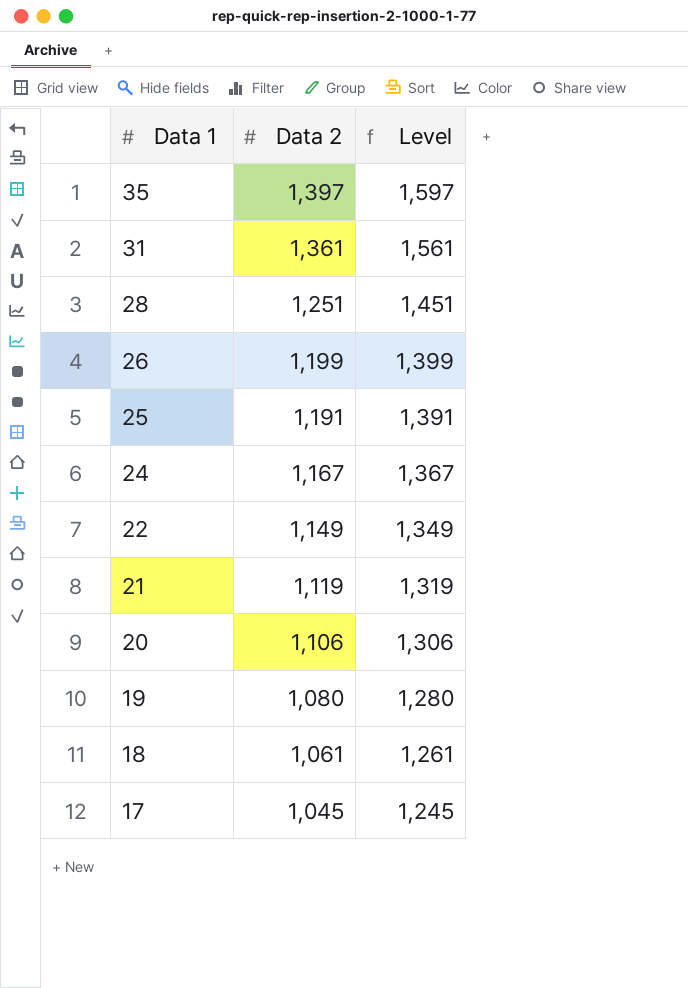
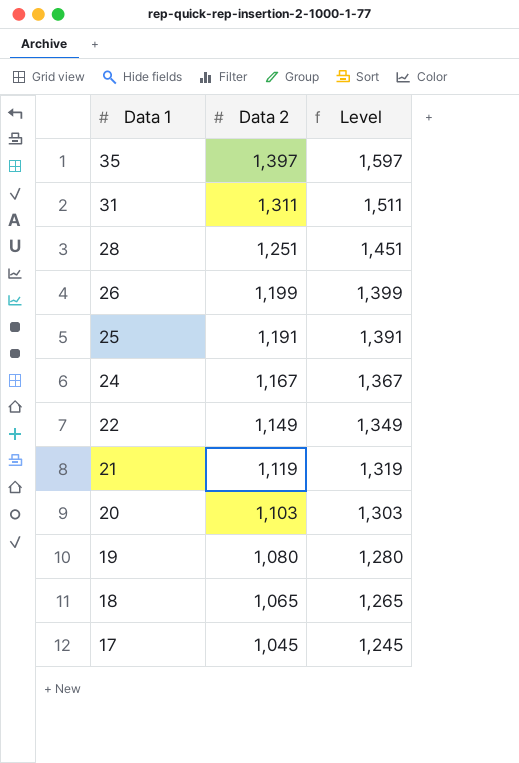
31 | Data 2: 1,361 -> 1,311
31 | Level: 1,561 -> 1,511
20 | Data 2: 1,106 -> 1,103
20 | Level: 1,306 -> 1,303
18 | Data 2: 1,061 -> 1,065
18 | Level: 1,261 -> 1,265

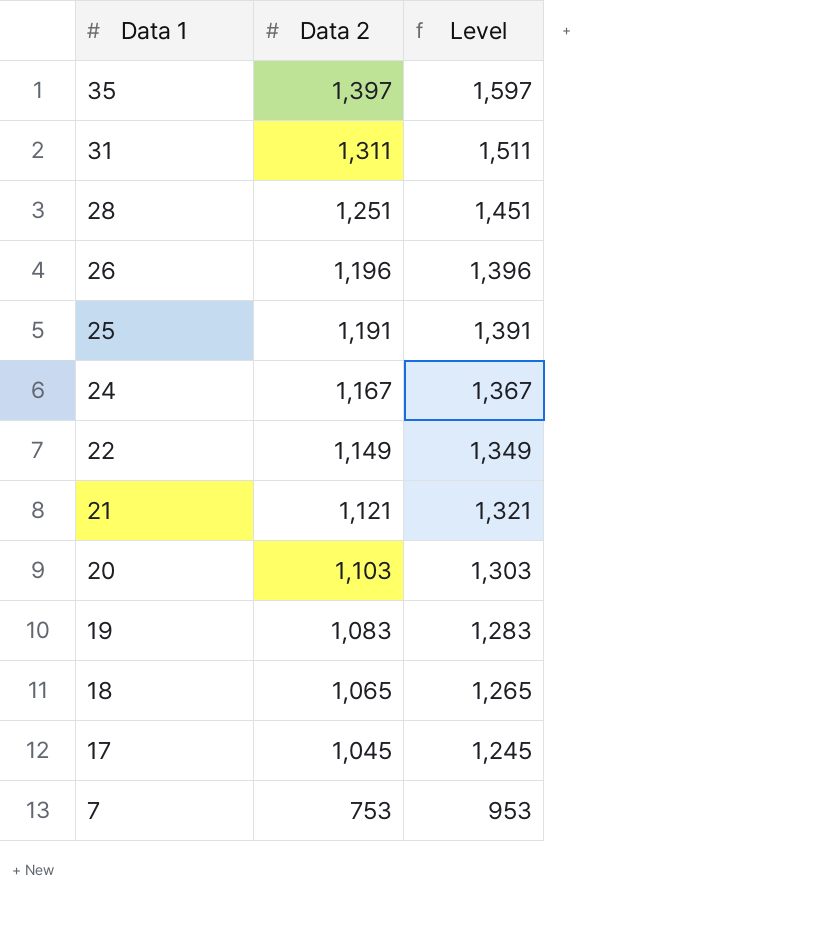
26 | Data 2: 1,199 -> 1,196
26 | Level: 1,399 -> 1,396
21 | Data 2: 1,119 -> 1,121
21 | Level: 1,319 -> 1,321
19 | Data 2: 1,080 -> 1,083
19 | Level: 1,280 -> 1,283
row 7: none -> 753 | 953

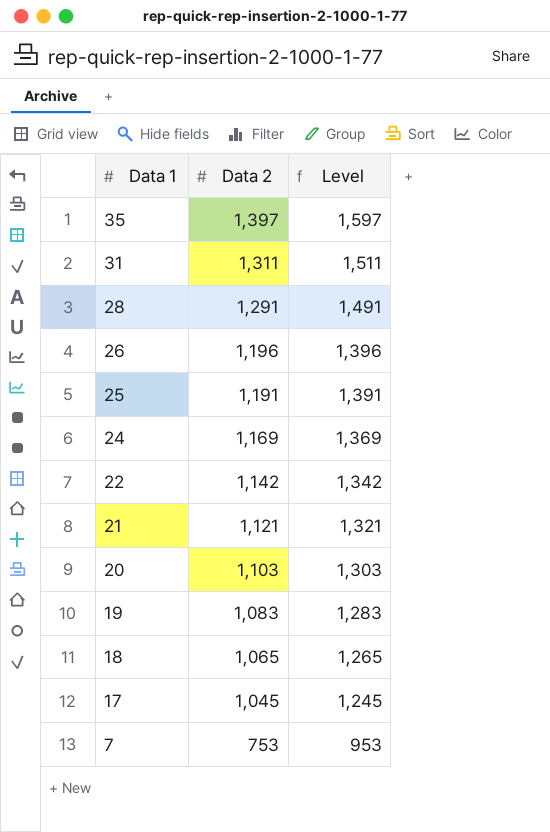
28 | Data 2: 1,251 -> 1,291
28 | Level: 1,451 -> 1,491
24 | Data 2: 1,167 -> 1,169
24 | Level: 1,367 -> 1,369
22 | Data 2: 1,149 -> 1,142
22 | Level: 1,349 -> 1,342

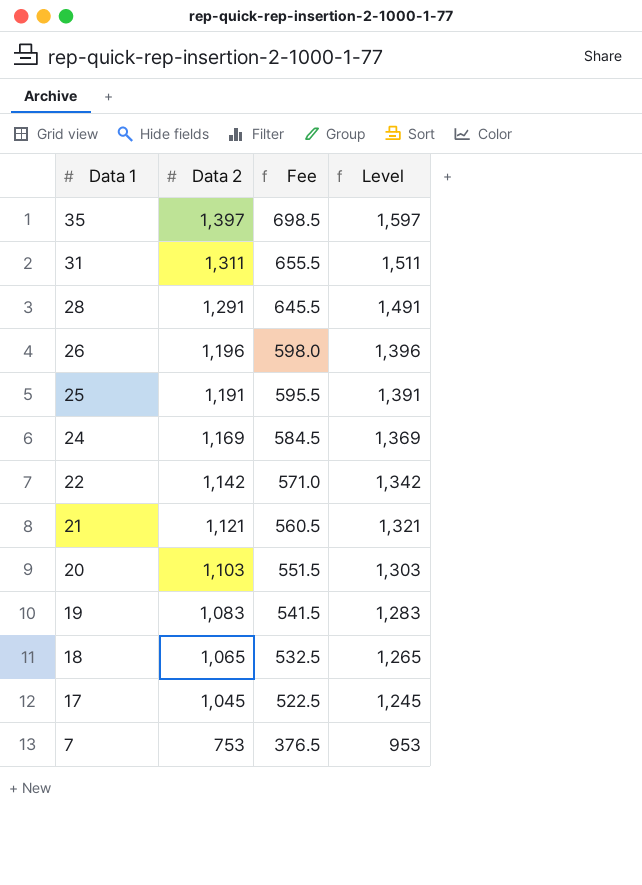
column Fee | formula: none -> [Data 2] * 0.5

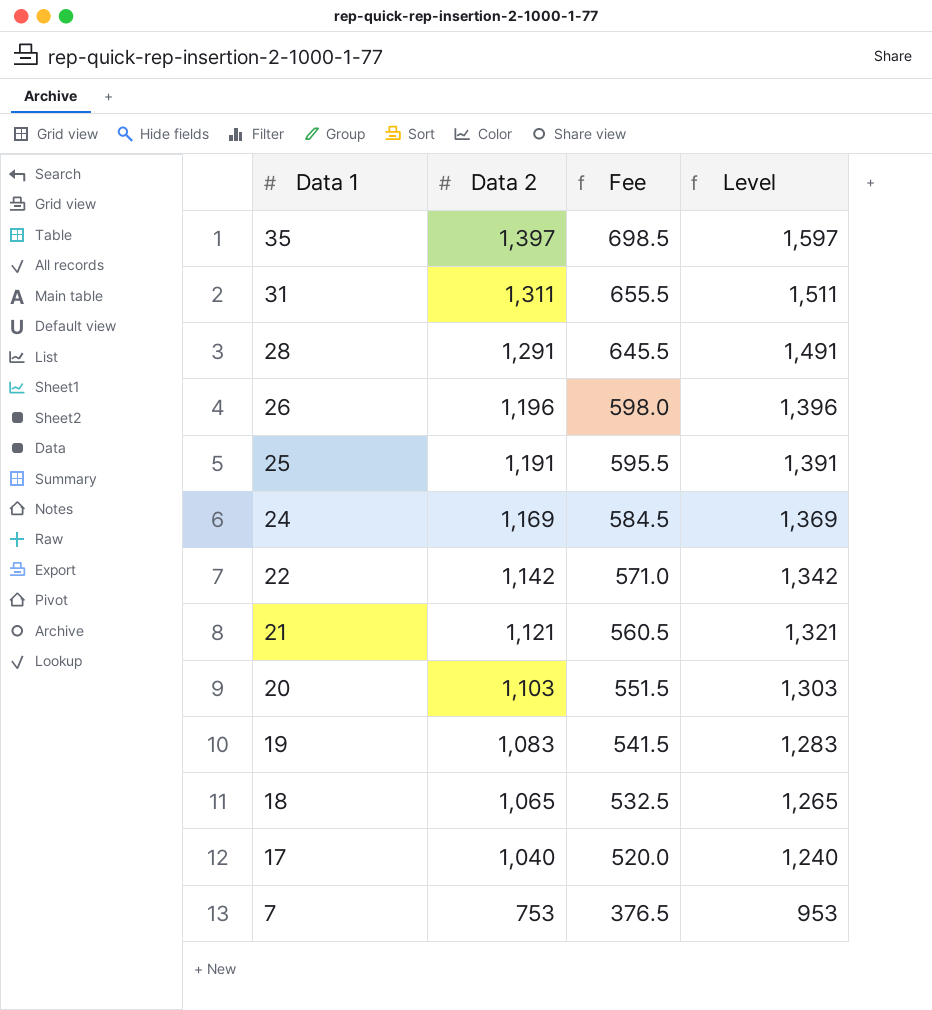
17 | Data 2: 1,045 -> 1,040
17 | Fee: 522.5 -> 520.0
17 | Level: 1,245 -> 1,240

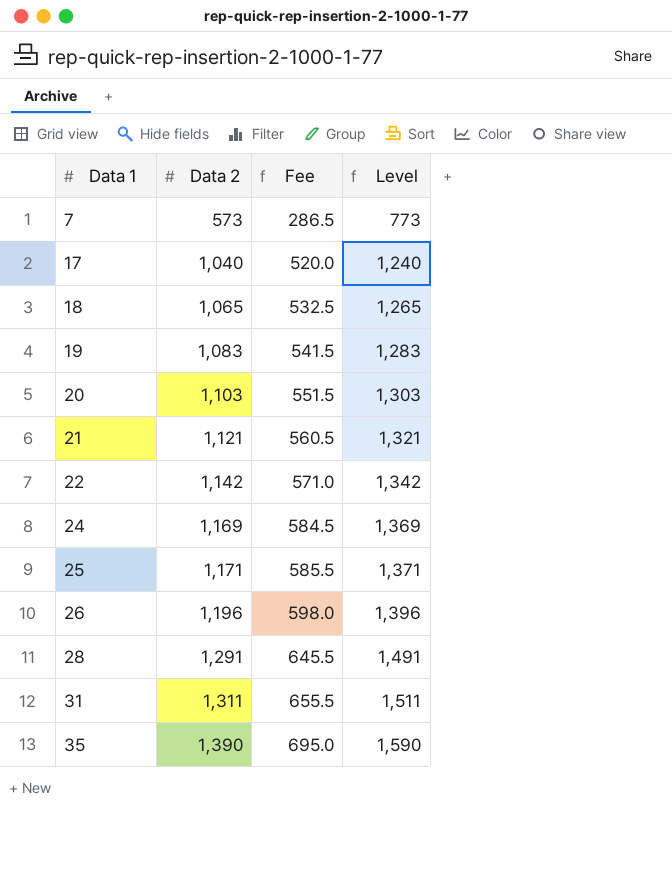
row order: Data 1 descending -> Data 1 ascending
7 | Data 2: 753 -> 573
7 | Fee: 376.5 -> 286.5
7 | Level: 953 -> 773
25 | Data 2: 1,191 -> 1,171
25 | Fee: 595.5 -> 585.5
25 | Level: 1,391 -> 1,371
35 | Data 2: 1,397 -> 1,390
35 | Fee: 698.5 -> 695.0
35 | Level: 1,597 -> 1,590

